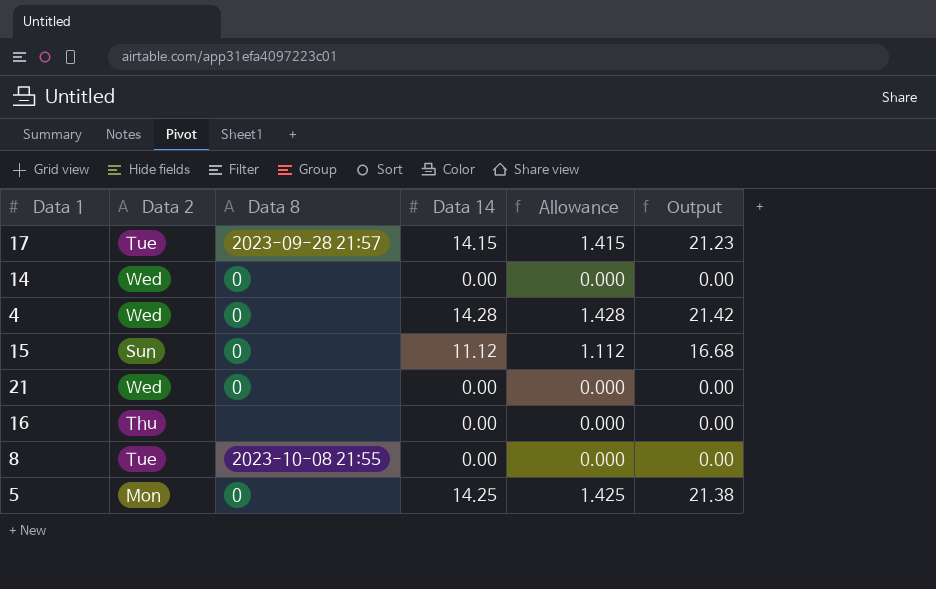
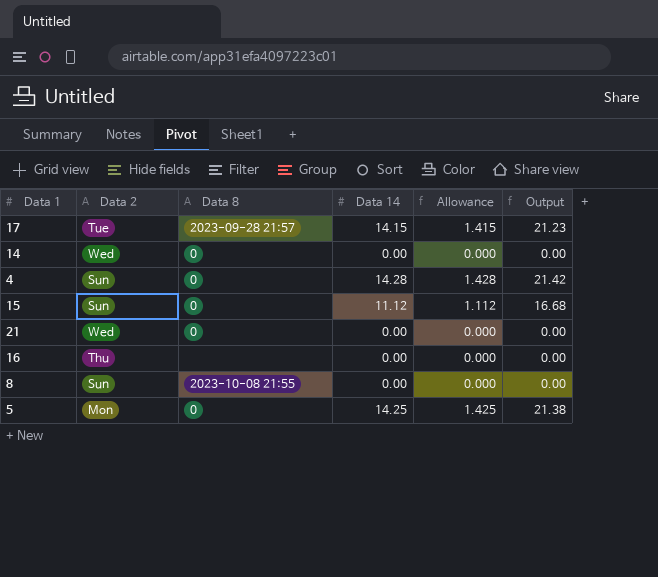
4 | Data 2: Wed -> Sun
8 | Data 2: Tue -> Sun

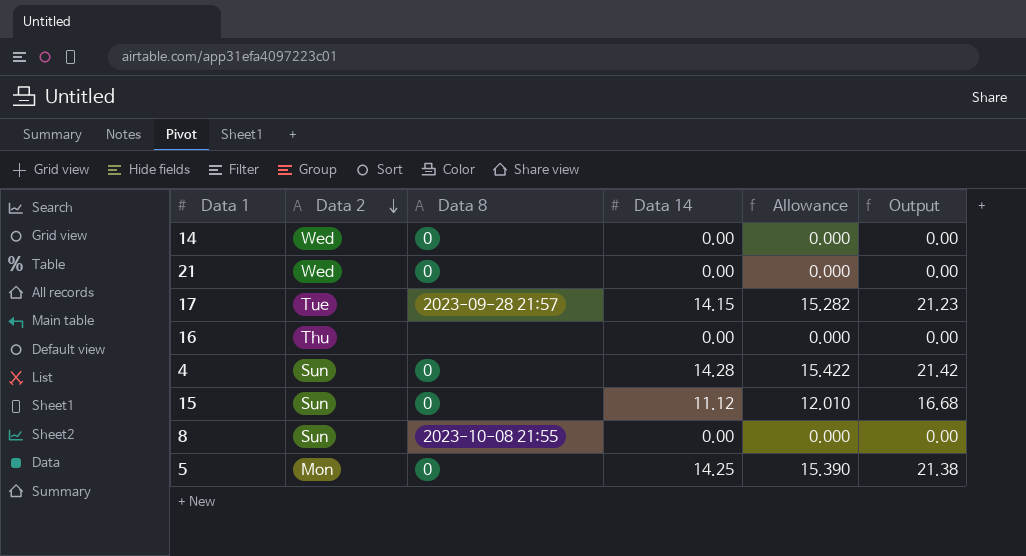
row order: none -> Data 2 descending
column Allowance | formula: [Data 14] * 0.1 -> [Data 14] * 1.08

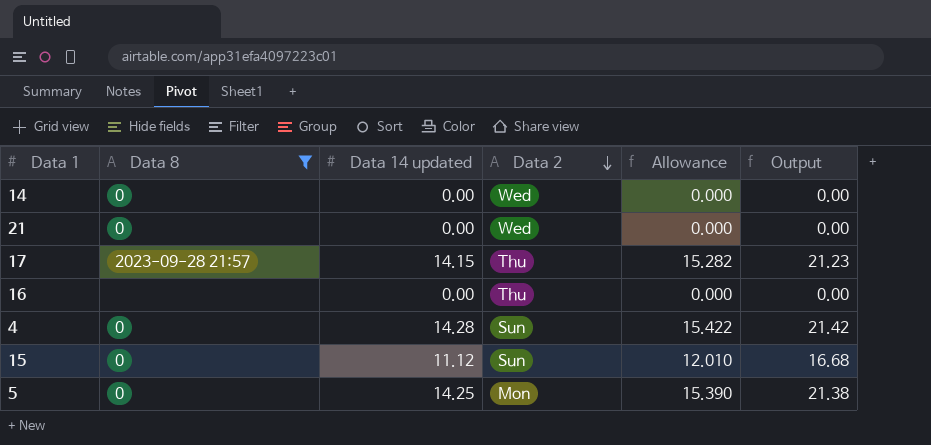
filter: none -> Data 8 != 2023-10-08 21:55
column name: Data 14 -> Data 14 updated
column Data 2 | position: 2 -> 4
17 | Data 2: Tue -> Thu

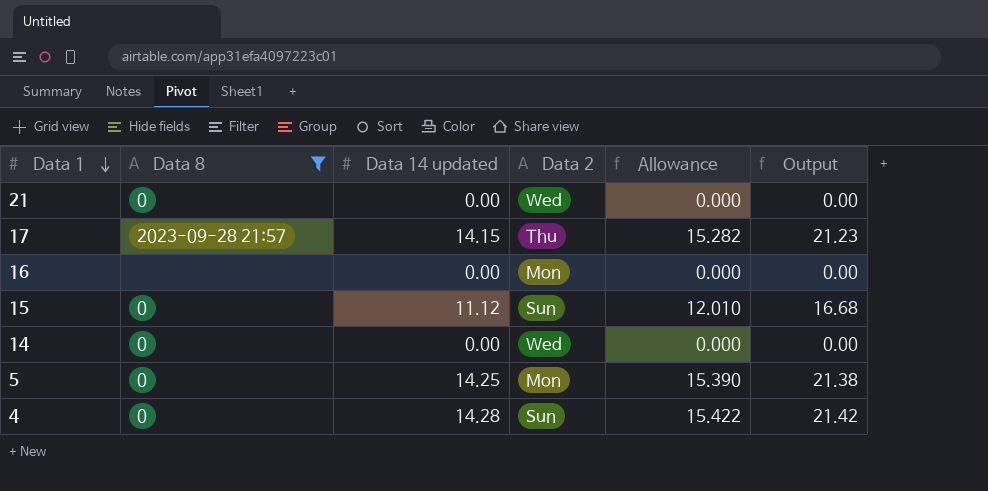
row order: Data 2 descending -> Data 1 descending
16 | Data 2: Thu -> Mon

